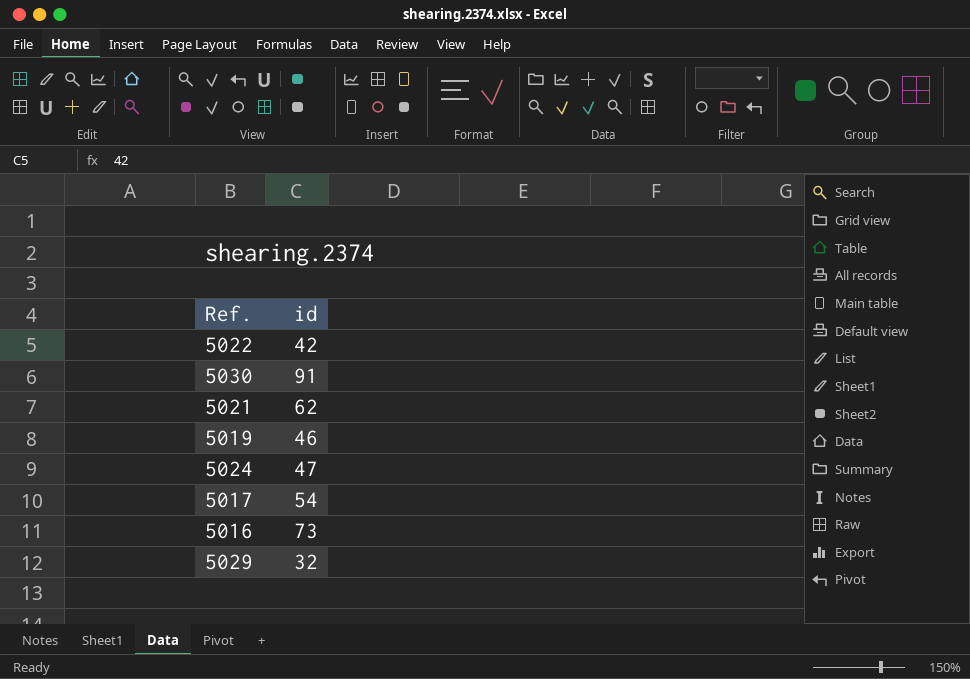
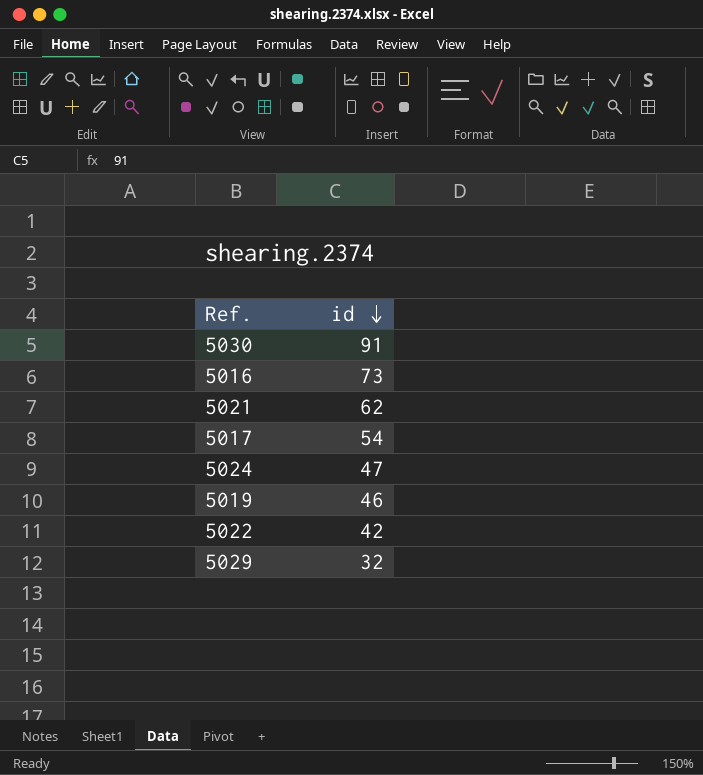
row order: none -> id descending

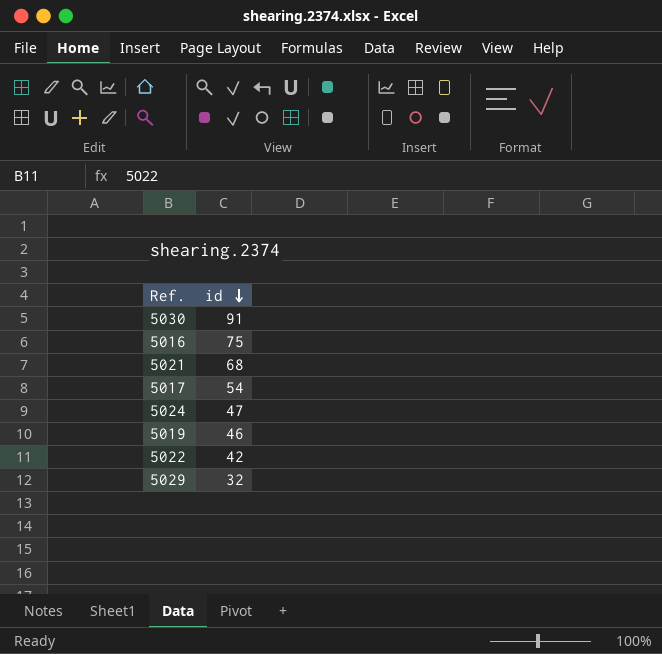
5016 | id: 73 -> 75
5021 | id: 62 -> 68

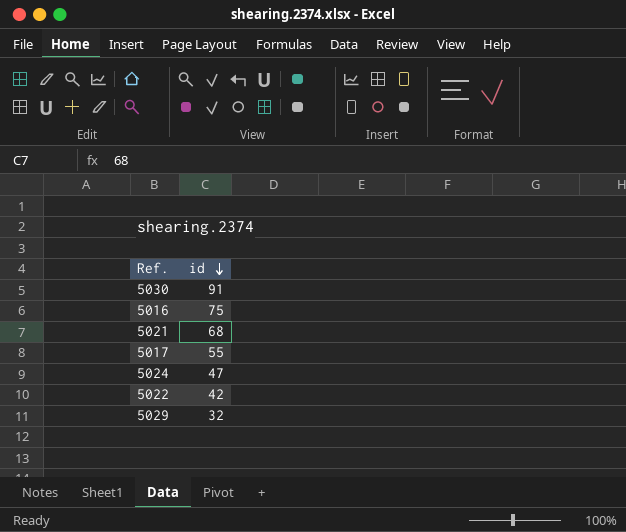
row 5019: 46 -> none
5017 | id: 54 -> 55

